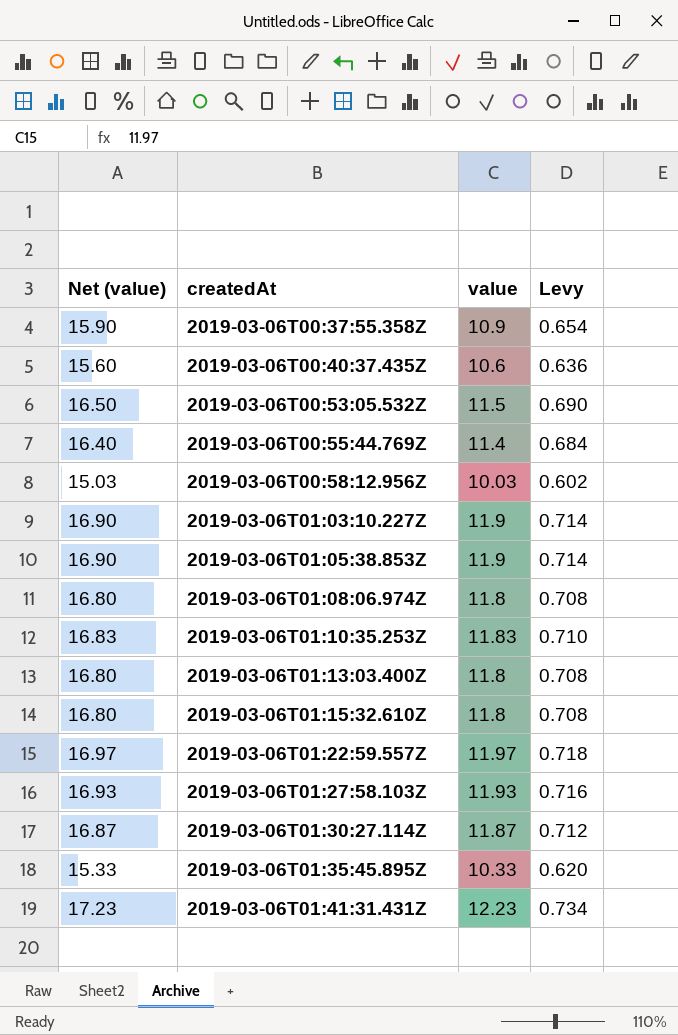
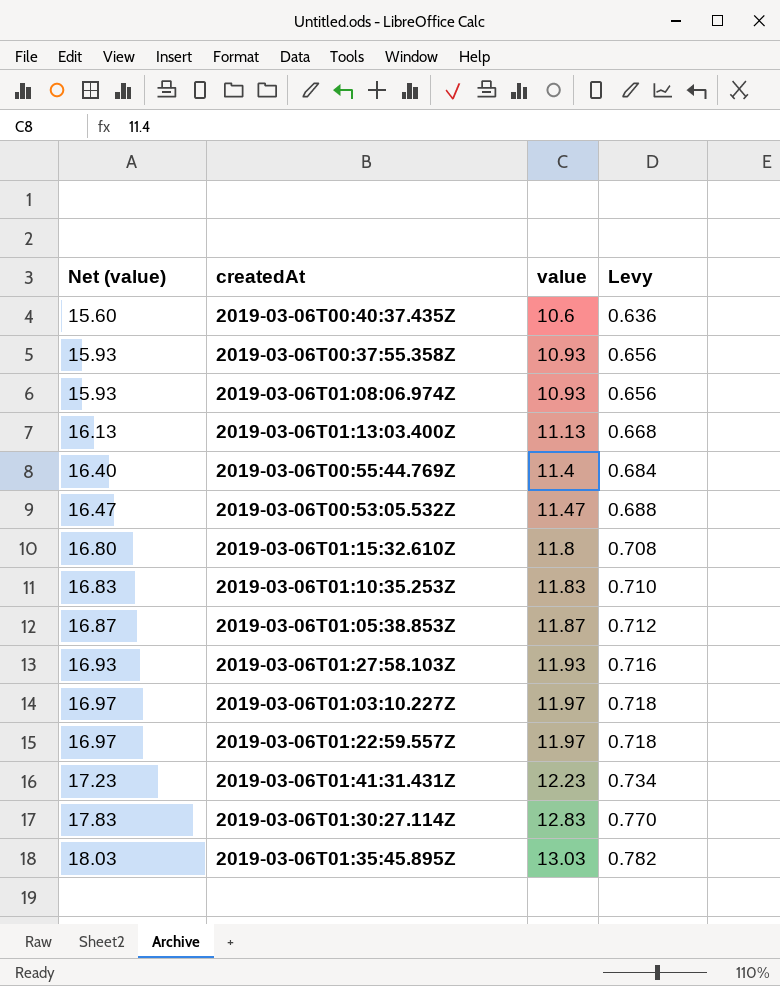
row order: createdAt ascending -> Net (value) ascending
row 2019-03-06T00:58:12.956Z: 15.03 | 10.03 | 0.602 -> none
2019-03-06T00:37:55.358Z | Net (value): 15.90 -> 15.93
2019-03-06T00:37:55.358Z | value: 10.9 -> 10.93
2019-03-06T00:37:55.358Z | Levy: 0.654 -> 0.656
2019-03-06T01:08:06.974Z | Net (value): 16.80 -> 15.93
2019-03-06T01:08:06.974Z | value: 11.8 -> 10.93
2019-03-06T01:08:06.974Z | Levy: 0.708 -> 0.656
2019-03-06T01:13:03.400Z | Net (value): 16.80 -> 16.13
2019-03-06T01:13:03.400Z | value: 11.8 -> 11.13
2019-03-06T01:13:03.400Z | Levy: 0.708 -> 0.668
2019-03-06T00:53:05.532Z | Net (value): 16.50 -> 16.47
2019-03-06T00:53:05.532Z | value: 11.5 -> 11.47
2019-03-06T00:53:05.532Z | Levy: 0.690 -> 0.688
2019-03-06T01:05:38.853Z | Net (value): 16.90 -> 16.87
2019-03-06T01:05:38.853Z | value: 11.9 -> 11.87
2019-03-06T01:05:38.853Z | Levy: 0.714 -> 0.712
2019-03-06T01:03:10.227Z | Net (value): 16.90 -> 16.97
2019-03-06T01:03:10.227Z | value: 11.9 -> 11.97
2019-03-06T01:03:10.227Z | Levy: 0.714 -> 0.718
2019-03-06T01:30:27.114Z | Net (value): 16.87 -> 17.83
2019-03-06T01:30:27.114Z | value: 11.87 -> 12.83
2019-03-06T01:30:27.114Z | Levy: 0.712 -> 0.770
2019-03-06T01:35:45.895Z | Net (value): 15.33 -> 18.03
2019-03-06T01:35:45.895Z | value: 10.33 -> 13.03
2019-03-06T01:35:45.895Z | Levy: 0.620 -> 0.782

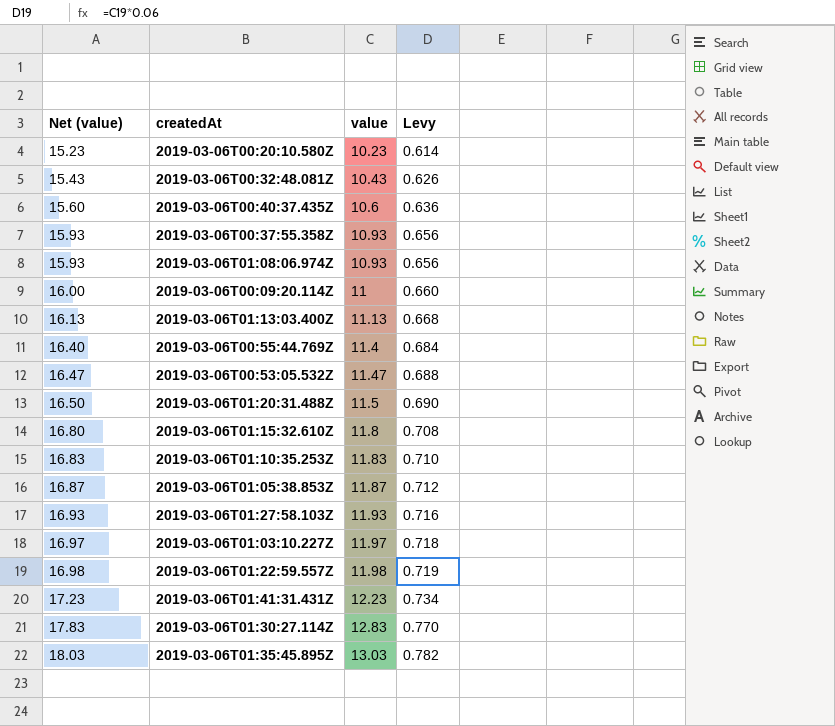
row 2019-03-06T00:20:10.580Z: none -> 15.23 | 10.23 | 0.614
row 2019-03-06T00:32:48.081Z: none -> 15.43 | 10.43 | 0.626
row 2019-03-06T00:09:20.114Z: none -> 16.00 | 11 | 0.660
row 2019-03-06T01:20:31.488Z: none -> 16.50 | 11.5 | 0.690
2019-03-06T01:22:59.557Z | Net (value): 16.97 -> 16.98
2019-03-06T01:22:59.557Z | value: 11.97 -> 11.98
2019-03-06T01:22:59.557Z | Levy: 0.718 -> 0.719

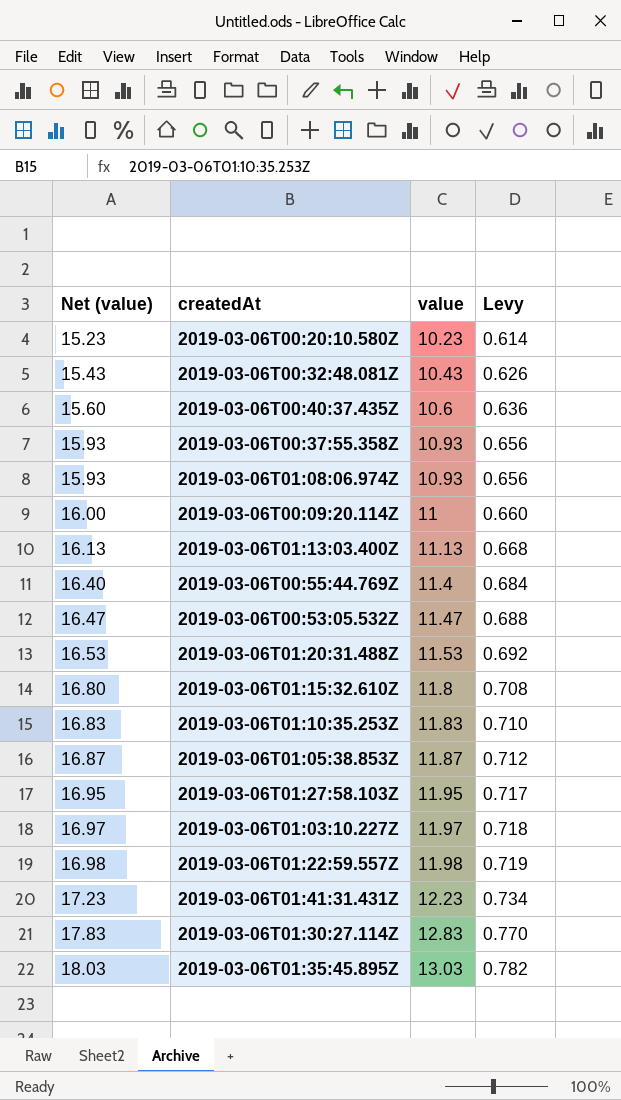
2019-03-06T01:20:31.488Z | Net (value): 16.50 -> 16.53
2019-03-06T01:20:31.488Z | value: 11.5 -> 11.53
2019-03-06T01:20:31.488Z | Levy: 0.690 -> 0.692
2019-03-06T01:27:58.103Z | Net (value): 16.93 -> 16.95
2019-03-06T01:27:58.103Z | value: 11.93 -> 11.95
2019-03-06T01:27:58.103Z | Levy: 0.716 -> 0.717

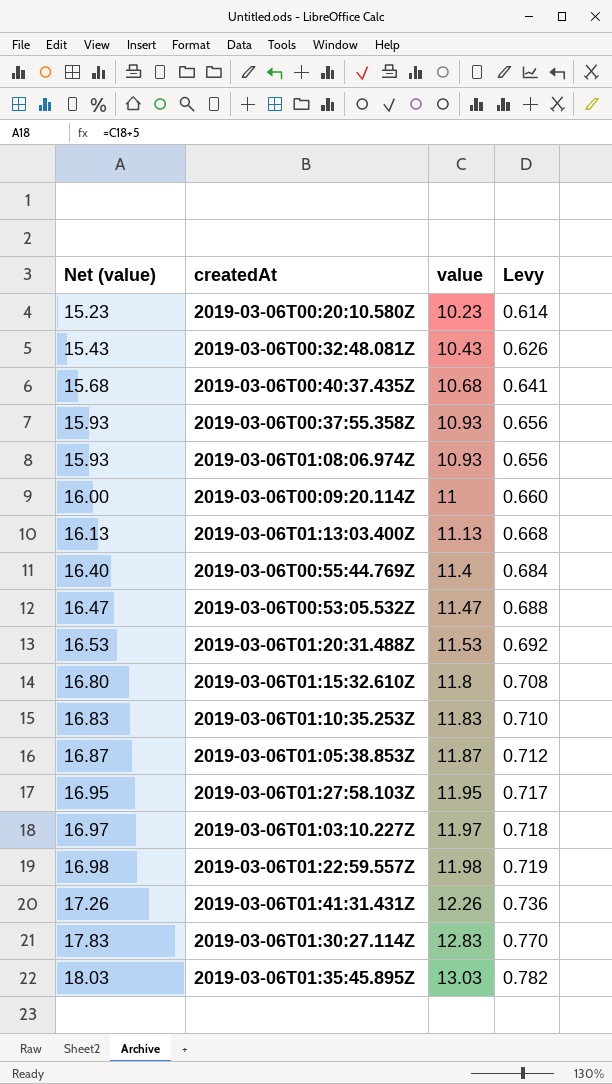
2019-03-06T00:40:37.435Z | Net (value): 15.60 -> 15.68
2019-03-06T00:40:37.435Z | value: 10.6 -> 10.68
2019-03-06T00:40:37.435Z | Levy: 0.636 -> 0.641
2019-03-06T01:41:31.431Z | Net (value): 17.23 -> 17.26
2019-03-06T01:41:31.431Z | value: 12.23 -> 12.26
2019-03-06T01:41:31.431Z | Levy: 0.734 -> 0.736

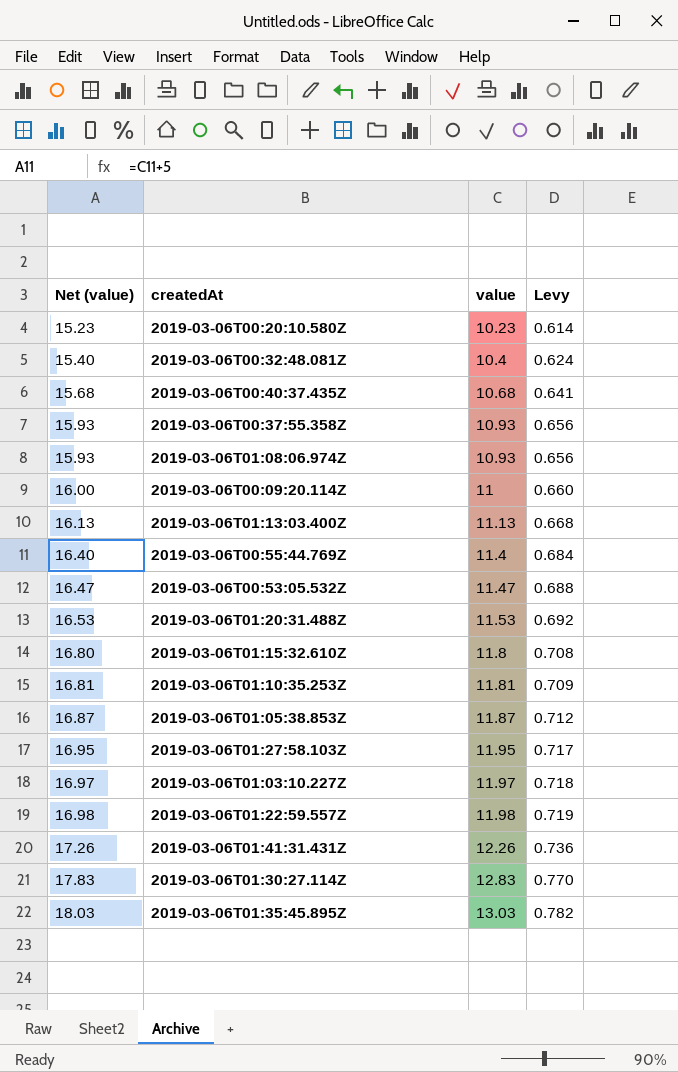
2019-03-06T00:32:48.081Z | Net (value): 15.43 -> 15.40
2019-03-06T00:32:48.081Z | value: 10.43 -> 10.4
2019-03-06T00:32:48.081Z | Levy: 0.626 -> 0.624
2019-03-06T01:10:35.253Z | Net (value): 16.83 -> 16.81
2019-03-06T01:10:35.253Z | value: 11.83 -> 11.81
2019-03-06T01:10:35.253Z | Levy: 0.710 -> 0.709

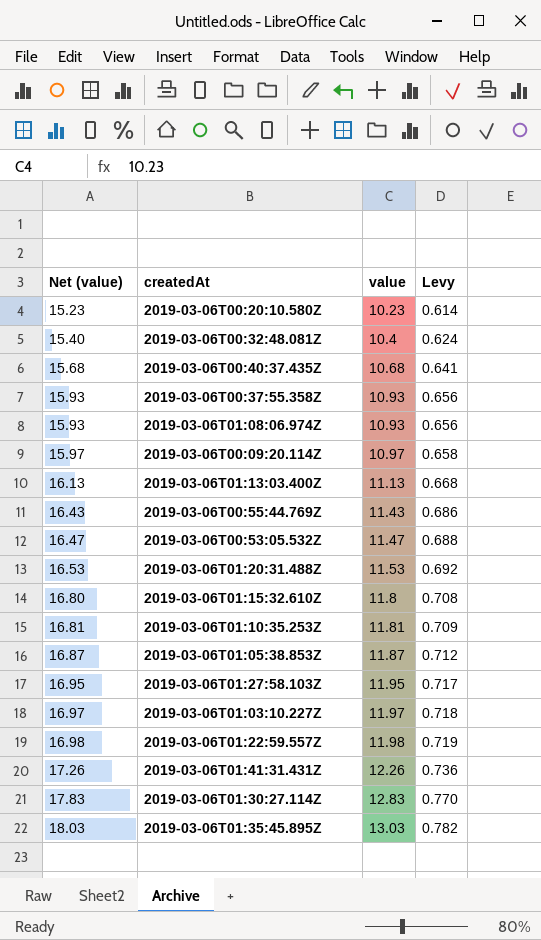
2019-03-06T00:09:20.114Z | Net (value): 16.00 -> 15.97
2019-03-06T00:09:20.114Z | value: 11 -> 10.97
2019-03-06T00:09:20.114Z | Levy: 0.660 -> 0.658
2019-03-06T00:55:44.769Z | Net (value): 16.40 -> 16.43
2019-03-06T00:55:44.769Z | value: 11.4 -> 11.43
2019-03-06T00:55:44.769Z | Levy: 0.684 -> 0.686

